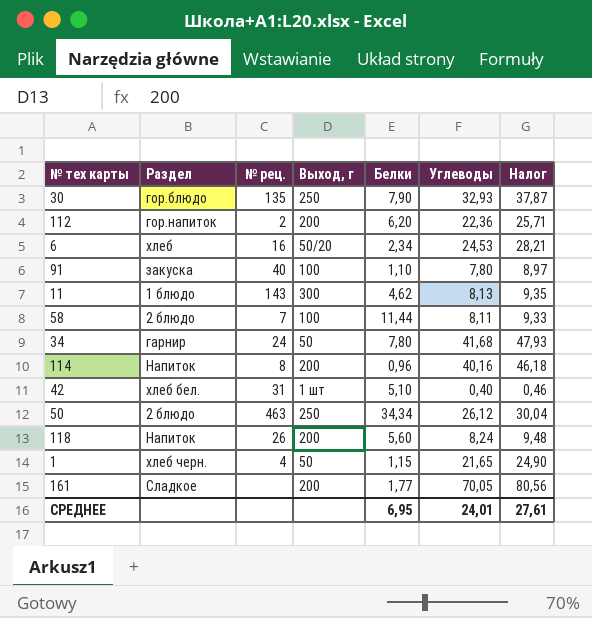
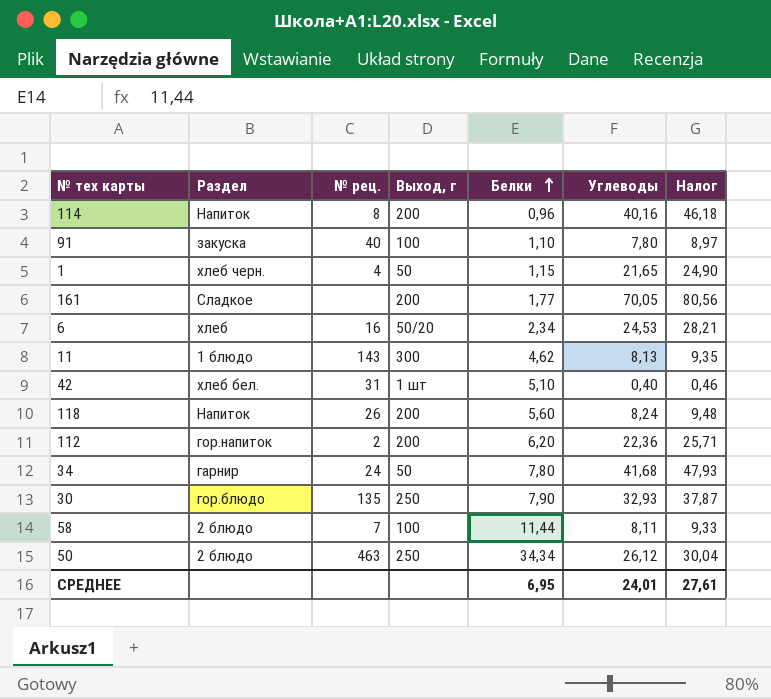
row order: none -> Белки ascending

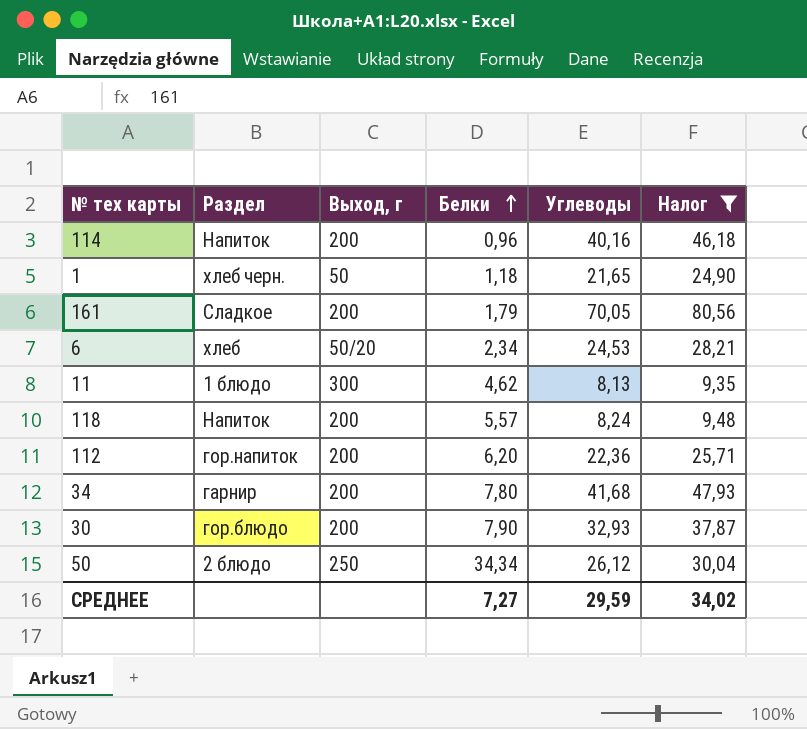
filter: none -> Налог >= 9,35
column № рец. | position: 3 -> none
1 | Белки: 1,15 -> 1,18
161 | Белки: 1,77 -> 1,79
118 | Белки: 5,60 -> 5,57
34 | Выход, г: 50 -> 200
30 | Выход, г: 250 -> 200
СРЕДНЕЕ | Белки: 6,95 -> 7,27
СРЕДНЕЕ | Углеводы: 24,01 -> 29,59
СРЕДНЕЕ | Налог: 27,61 -> 34,02

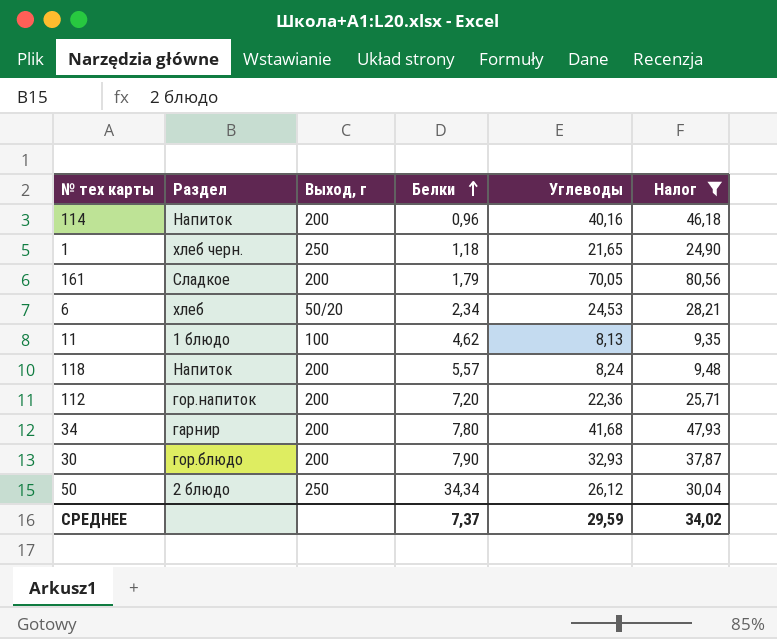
1 | Выход, г: 50 -> 250
11 | Выход, г: 300 -> 100
112 | Белки: 6,20 -> 7,20
СРЕДНЕЕ | Белки: 7,27 -> 7,37

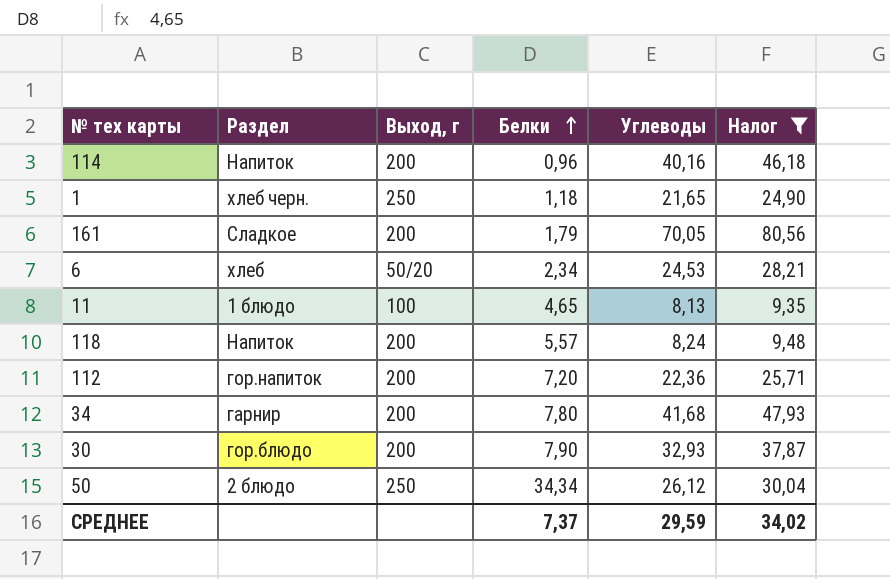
11 | Белки: 4,62 -> 4,65

